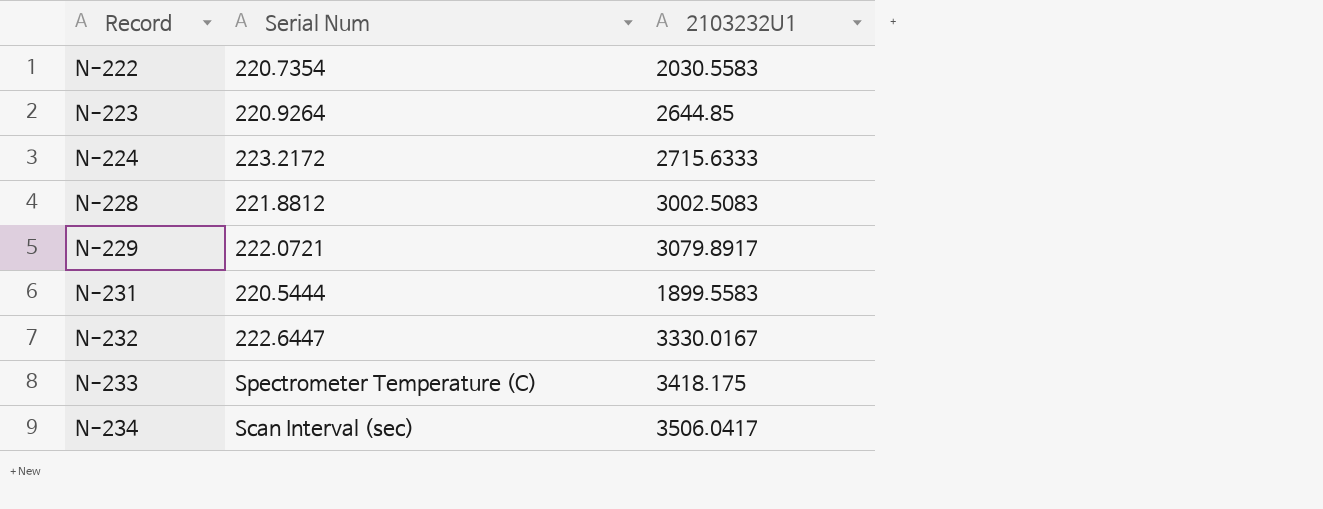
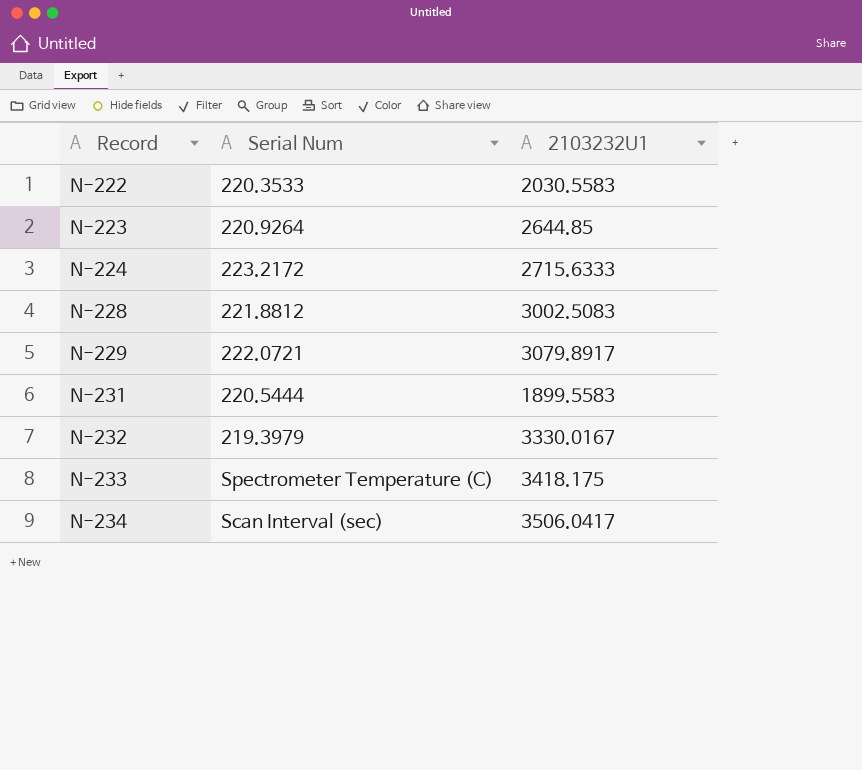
N-222 | Serial Num: 220.7354 -> 220.3533
N-232 | Serial Num: 222.6447 -> 219.3979

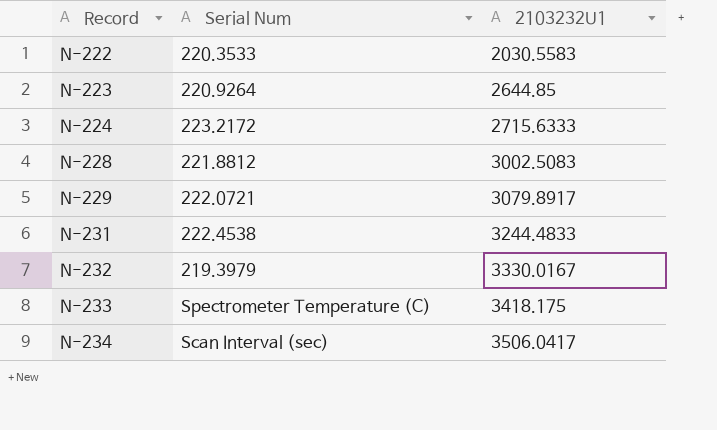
N-231 | Serial Num: 220.5444 -> 222.4538
N-231 | 2103232U1: 1899.5583 -> 3244.4833

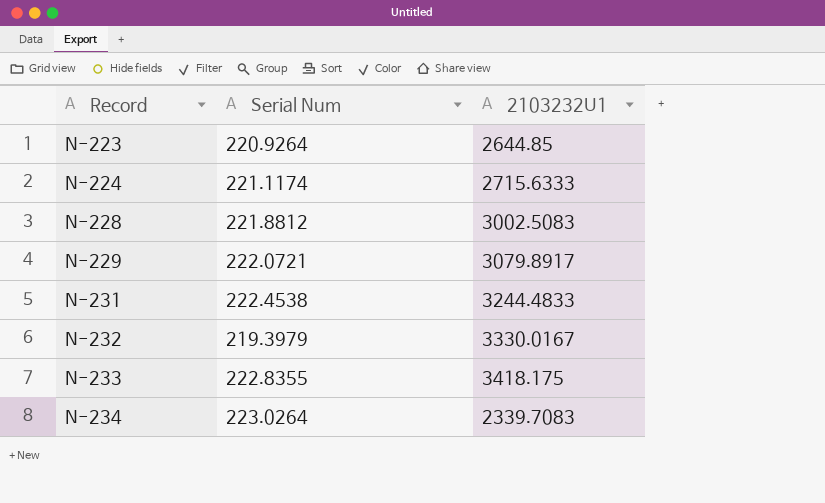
row N-222: 220.3533 | 2030.5583 -> none
N-224 | Serial Num: 223.2172 -> 221.1174
N-233 | Serial Num: Spectrometer Temperature (C) -> 222.8355
N-234 | Serial Num: Scan Interval (sec) -> 223.0264
N-234 | 2103232U1: 3506.0417 -> 2339.7083

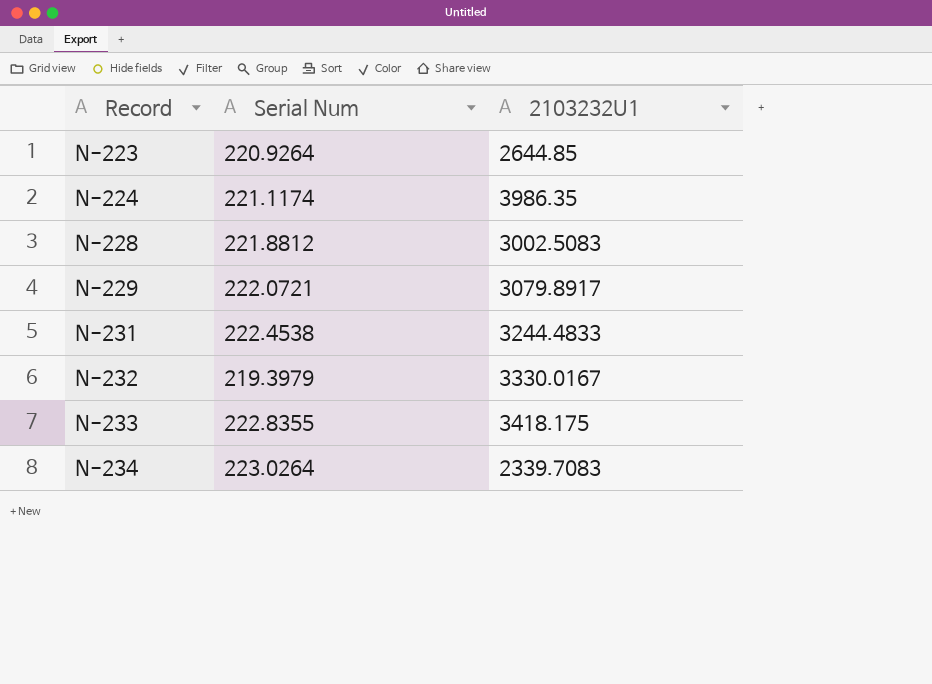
N-224 | 2103232U1: 2715.6333 -> 3986.35

